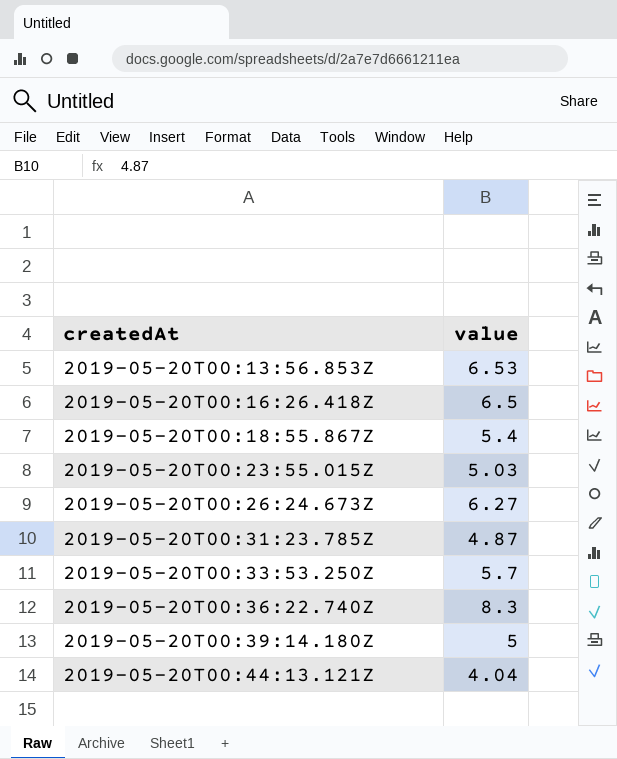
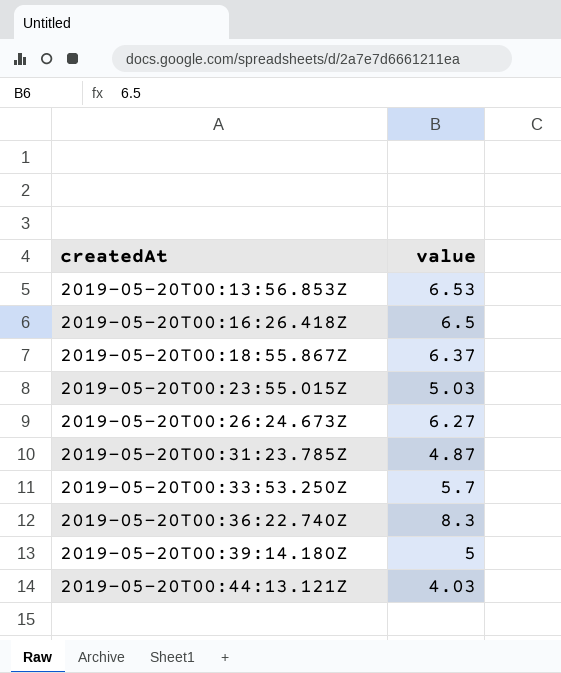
2019-05-20T00:18:55.867Z | value: 5.4 -> 6.37
2019-05-20T00:44:13.121Z | value: 4.04 -> 4.03

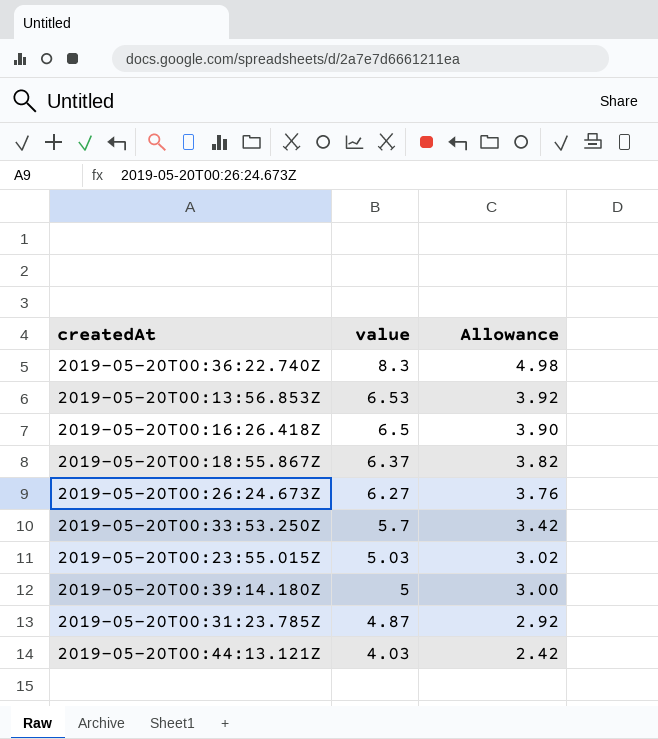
row order: createdAt ascending -> value descending
column Allowance | formula: none -> [value] * 0.6

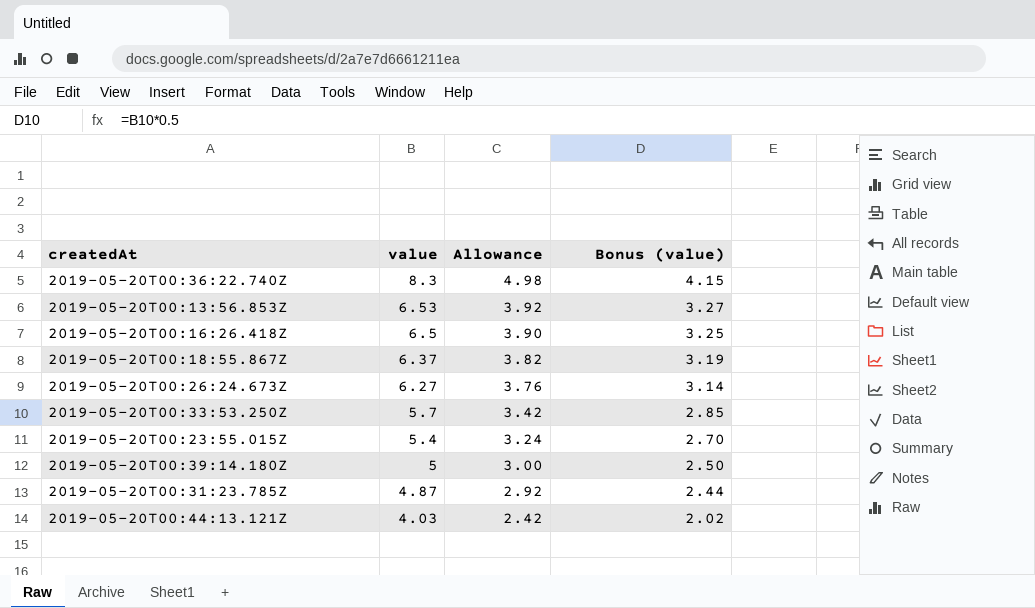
column Bonus (value) | formula: none -> [value] * 0.5
2019-05-20T00:23:55.015Z | value: 5.03 -> 5.4
2019-05-20T00:23:55.015Z | Allowance: 3.02 -> 3.24

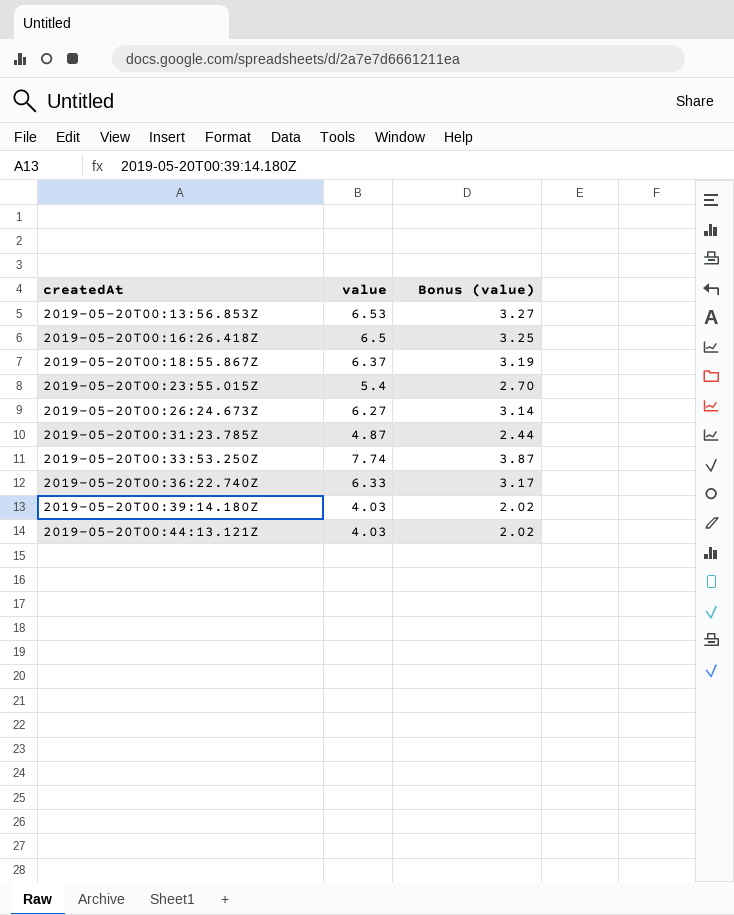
row order: value descending -> createdAt ascending
column Allowance | formula: [value] * 0.6 -> none
2019-05-20T00:33:53.250Z | value: 5.7 -> 7.74
2019-05-20T00:33:53.250Z | Bonus (value): 2.85 -> 3.87
2019-05-20T00:36:22.740Z | value: 8.3 -> 6.33
2019-05-20T00:36:22.740Z | Bonus (value): 4.15 -> 3.17
2019-05-20T00:39:14.180Z | value: 5 -> 4.03
2019-05-20T00:39:14.180Z | Bonus (value): 2.50 -> 2.02

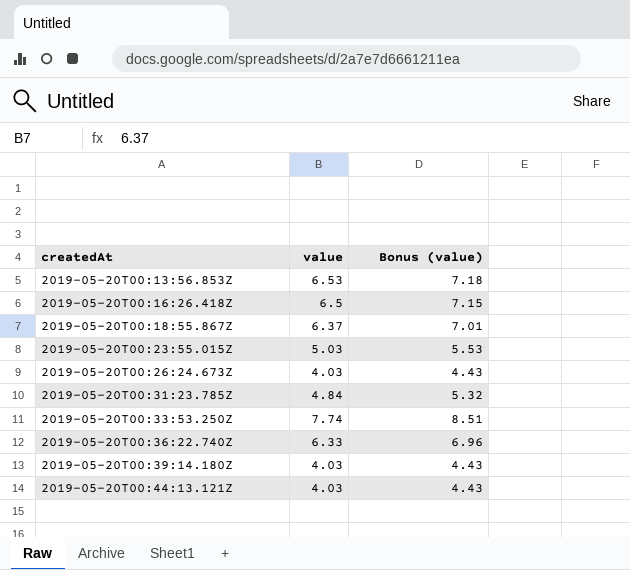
column Bonus (value) | formula: [value] * 0.5 -> [value] * 1.1
2019-05-20T00:23:55.015Z | value: 5.4 -> 5.03
2019-05-20T00:26:24.673Z | value: 6.27 -> 4.03
2019-05-20T00:31:23.785Z | value: 4.87 -> 4.84

